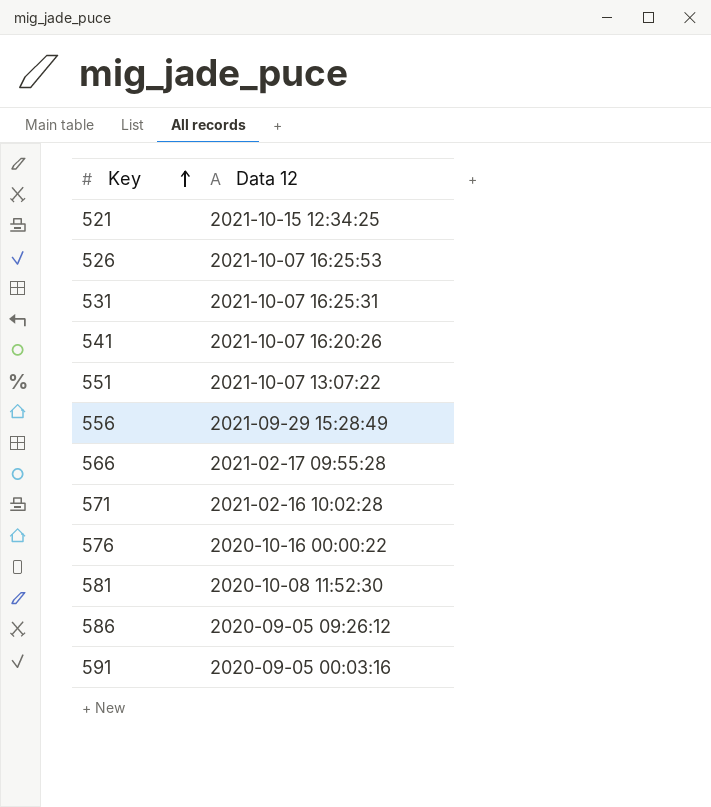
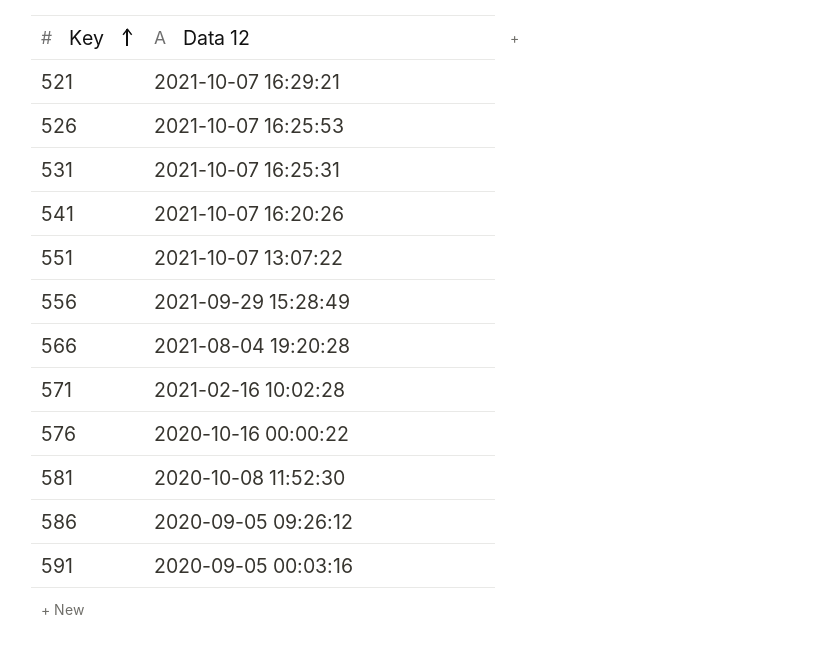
521 | Data 12: 2021-10-15 12:34:25 -> 2021-10-07 16:29:21
566 | Data 12: 2021-02-17 09:55:28 -> 2021-08-04 19:20:28

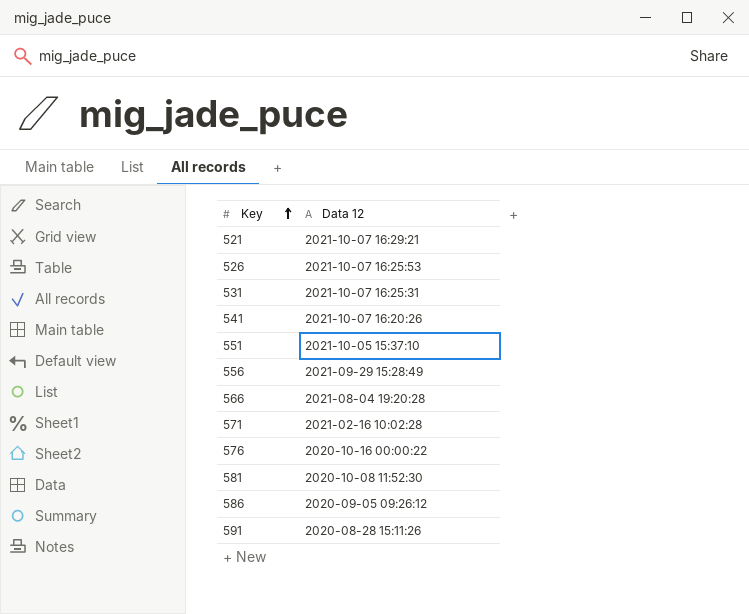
551 | Data 12: 2021-10-07 13:07:22 -> 2021-10-05 15:37:10
591 | Data 12: 2020-09-05 00:03:16 -> 2020-08-28 15:11:26

